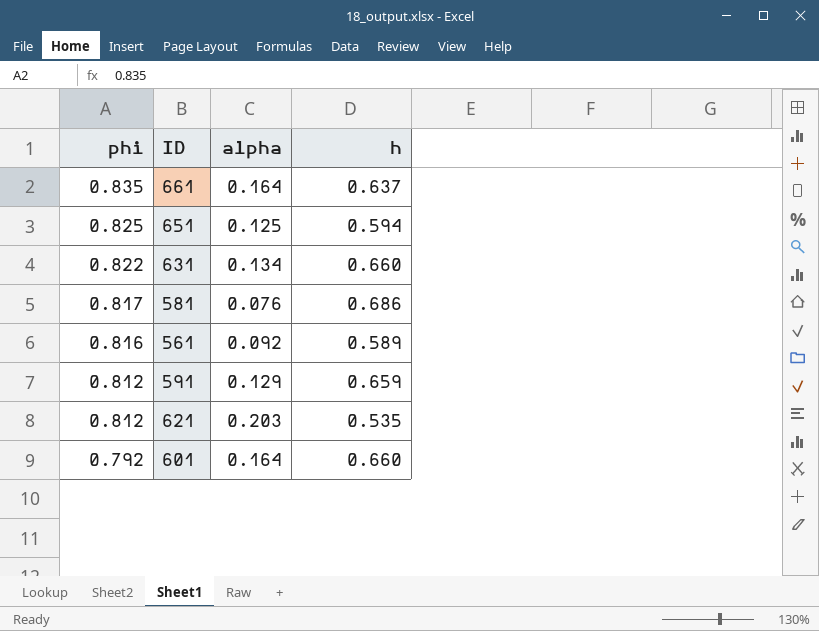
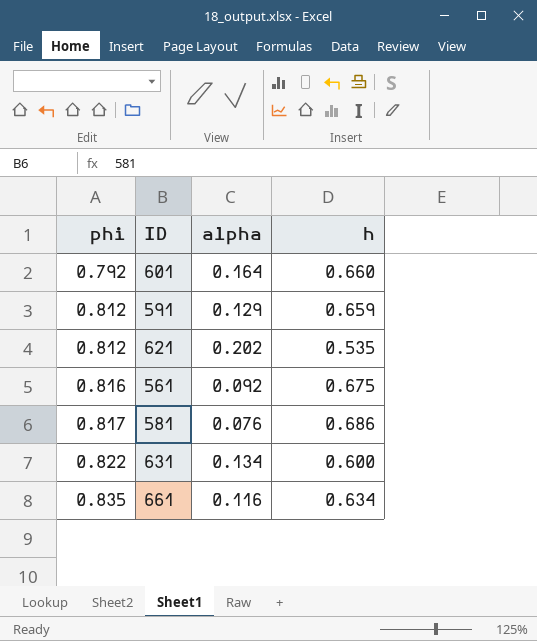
row order: phi descending -> phi ascending
row 651: 0.825 | 0.125 | 0.594 -> none
621 | alpha: 0.203 -> 0.202
561 | h: 0.589 -> 0.675
631 | h: 0.660 -> 0.600
661 | alpha: 0.164 -> 0.116
661 | h: 0.637 -> 0.634

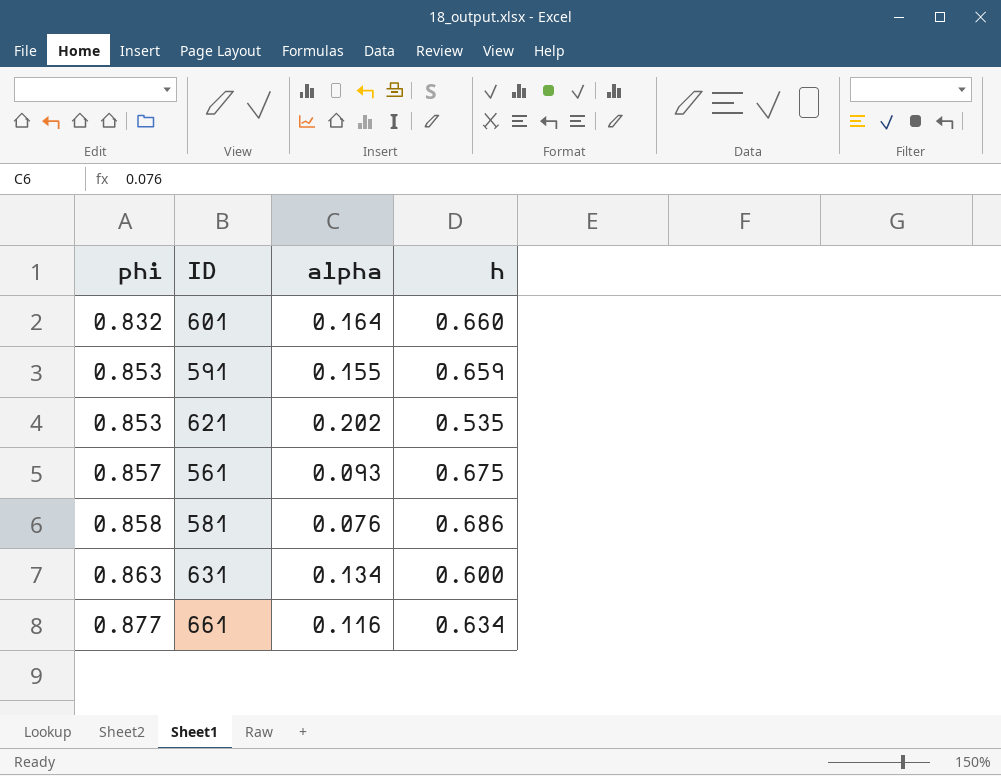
601 | phi: 0.792 -> 0.832
591 | phi: 0.812 -> 0.853
591 | alpha: 0.129 -> 0.155
621 | phi: 0.812 -> 0.853
561 | phi: 0.816 -> 0.857
561 | alpha: 0.092 -> 0.093
581 | phi: 0.817 -> 0.858
631 | phi: 0.822 -> 0.863
661 | phi: 0.835 -> 0.877

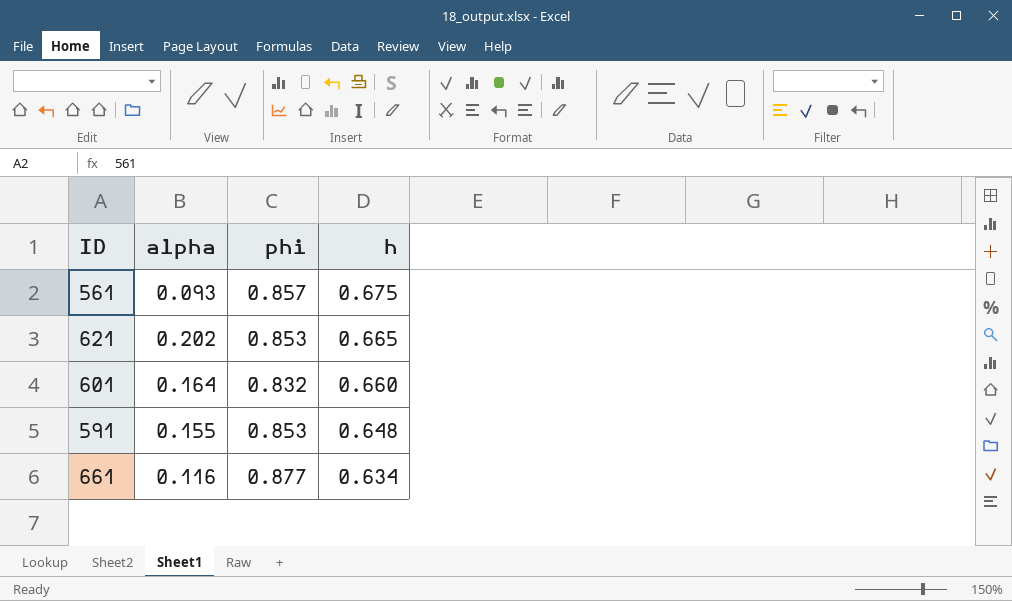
row order: phi ascending -> h descending
column phi | position: 1 -> 3
row 581: 0.858 | 0.076 | 0.686 -> none
row 631: 0.863 | 0.134 | 0.600 -> none
621 | h: 0.535 -> 0.665
591 | h: 0.659 -> 0.648

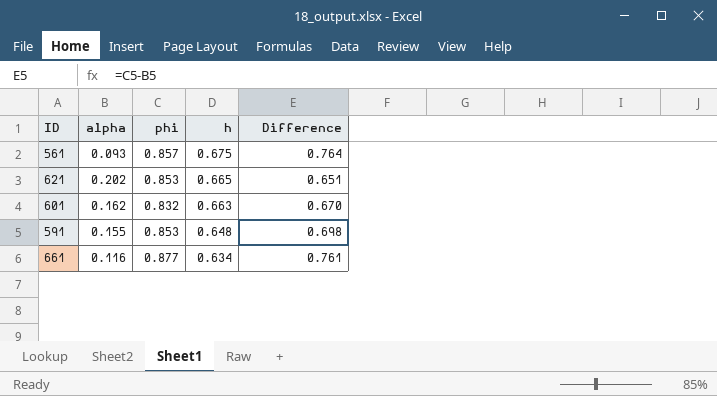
column Difference | formula: none -> [phi] - [alpha]
601 | alpha: 0.164 -> 0.162
601 | h: 0.660 -> 0.663

